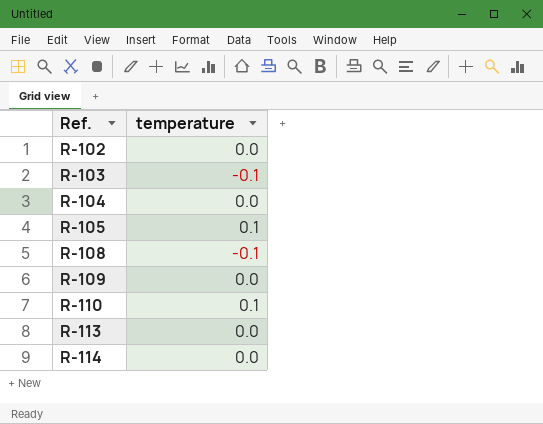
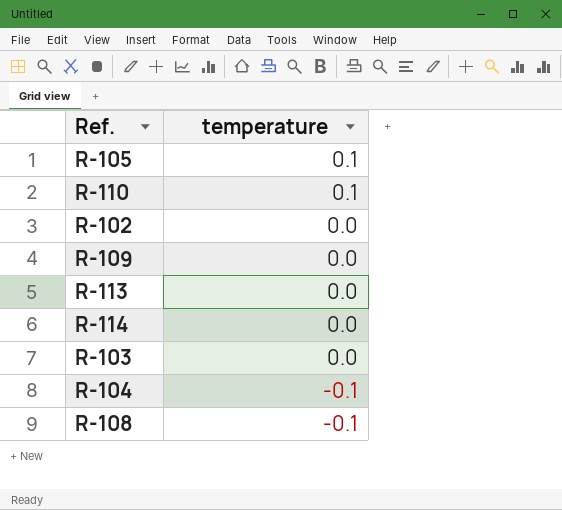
row order: Ref. ascending -> temperature descending
R-103 | temperature: -0.1 -> 0.0
R-104 | temperature: 0.0 -> -0.1

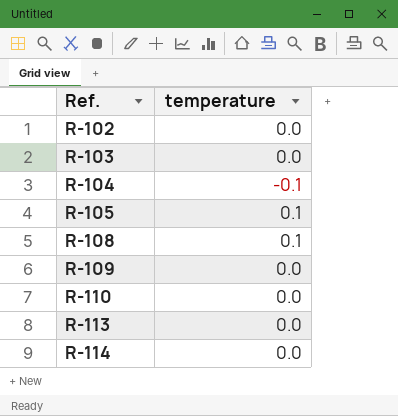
row order: temperature descending -> Ref. ascending
R-108 | temperature: -0.1 -> 0.1
R-110 | temperature: 0.1 -> 0.0

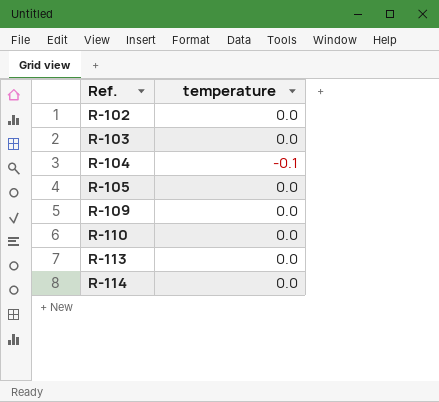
row R-108: 0.1 -> none
R-105 | temperature: 0.1 -> 0.0

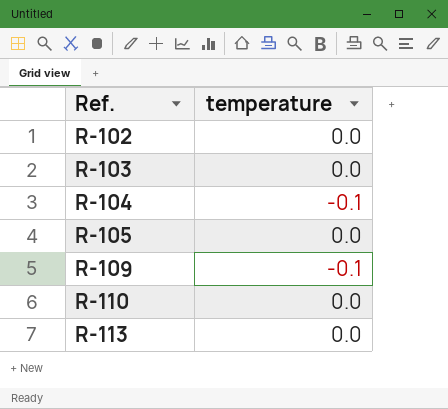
row R-114: 0.0 -> none
R-109 | temperature: 0.0 -> -0.1

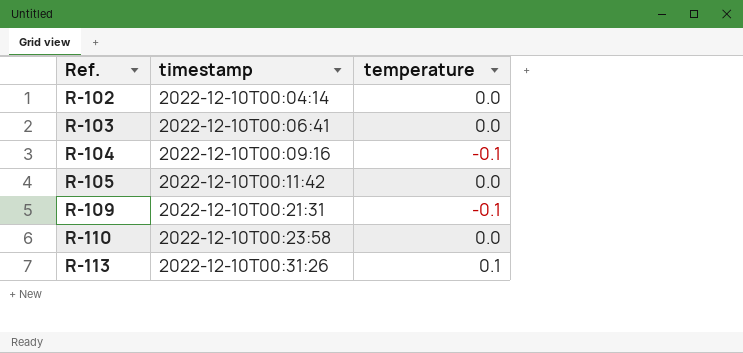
column timestamp | position: none -> 2
R-113 | temperature: 0.0 -> 0.1

